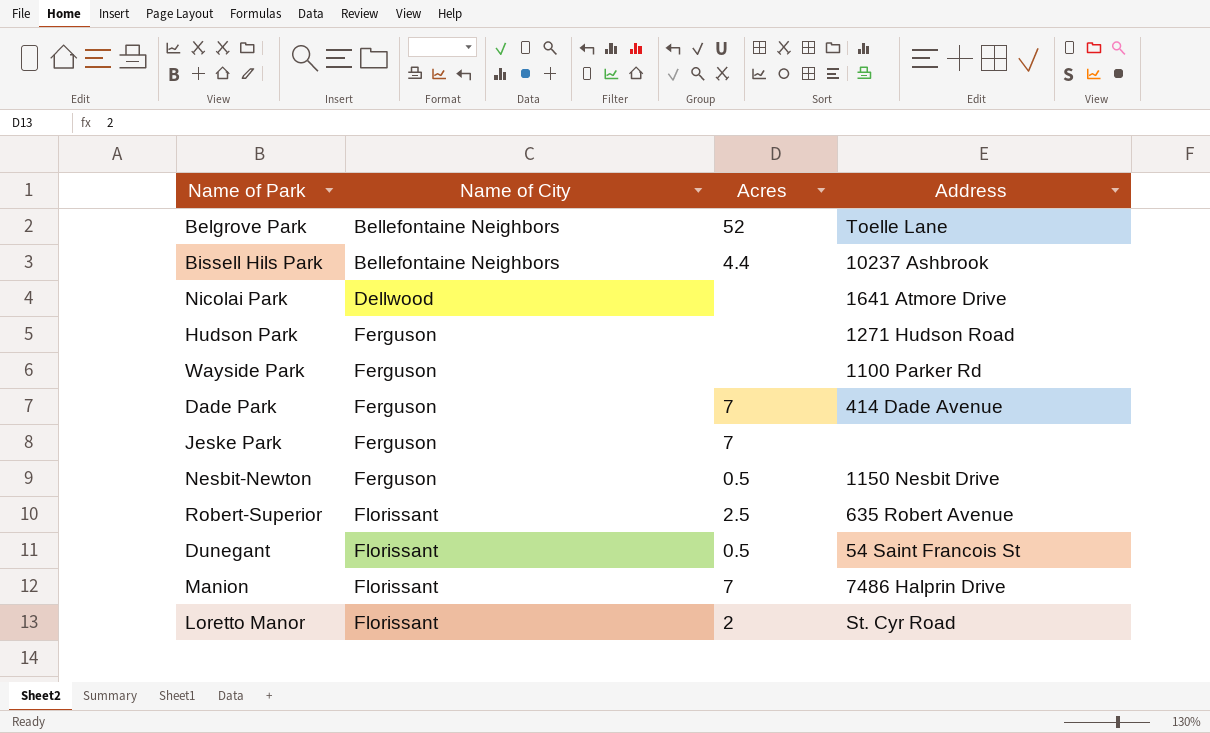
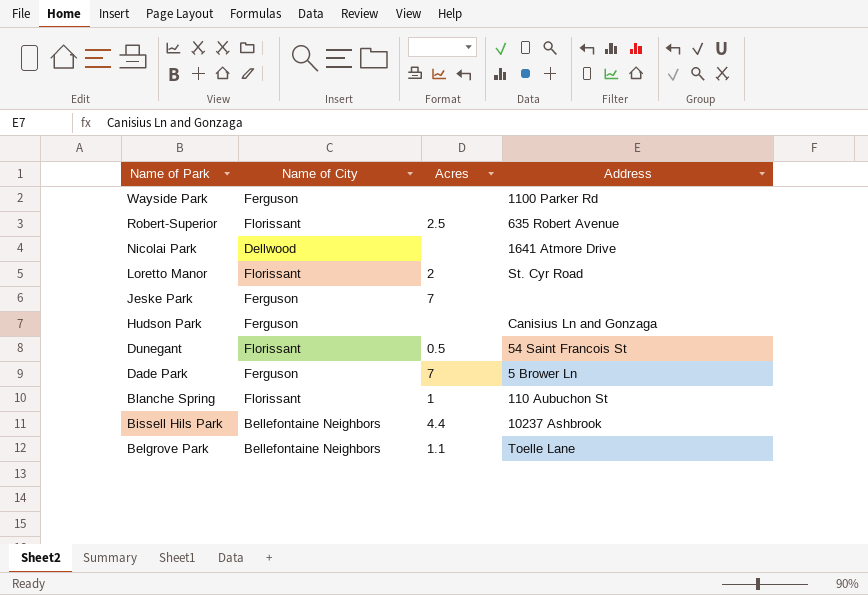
row order: Name of City ascending -> Name of Park descending
row Nesbit-Newton: Ferguson | 0.5 | 1150 Nesbit Drive -> none
row Manion: Florissant | 7 | 7486 Halprin Drive -> none
Hudson Park | Address: 1271 Hudson Road -> Canisius Ln and Gonzaga
Dade Park | Address: 414 Dade Avenue -> 5 Brower Ln
row Blanche Spring: none -> Florissant | 1 | 110 Aubuchon St
Belgrove Park | Acres: 52 -> 1.1

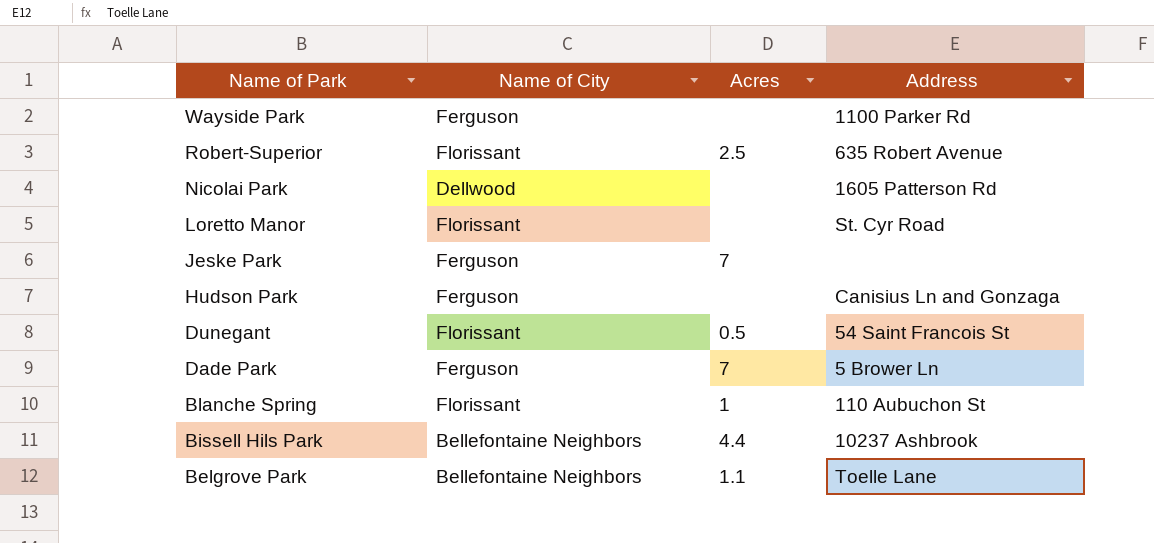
Nicolai Park | Address: 1641 Atmore Drive -> 1605 Patterson Rd
Loretto Manor | Acres: 2 -> none

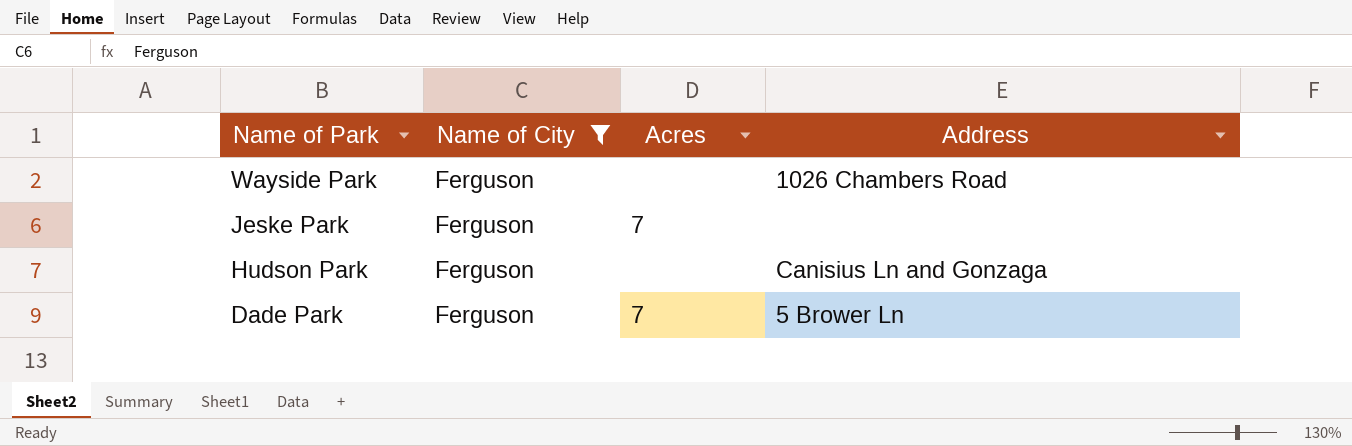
filter: none -> Name of City = Ferguson
Wayside Park | Address: 1100 Parker Rd -> 1026 Chambers Road

